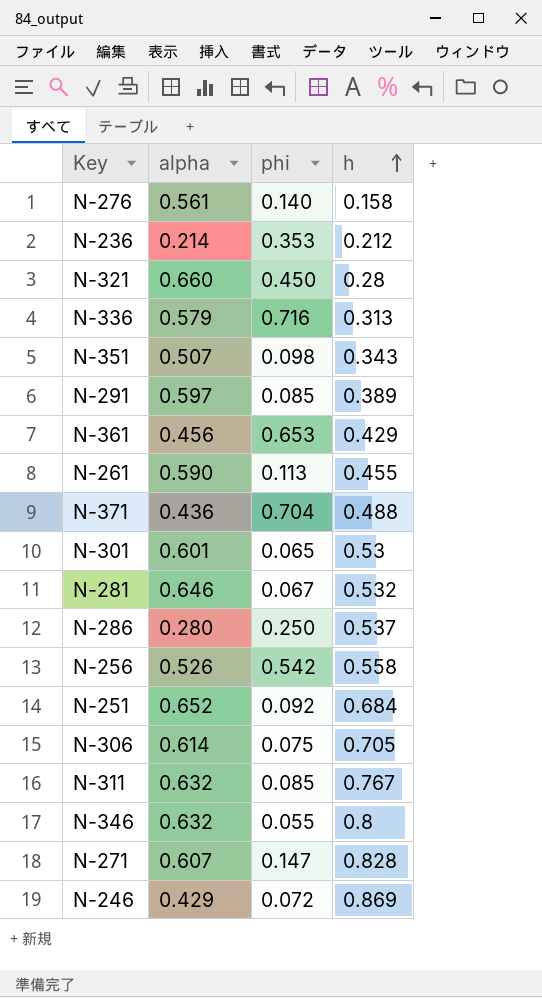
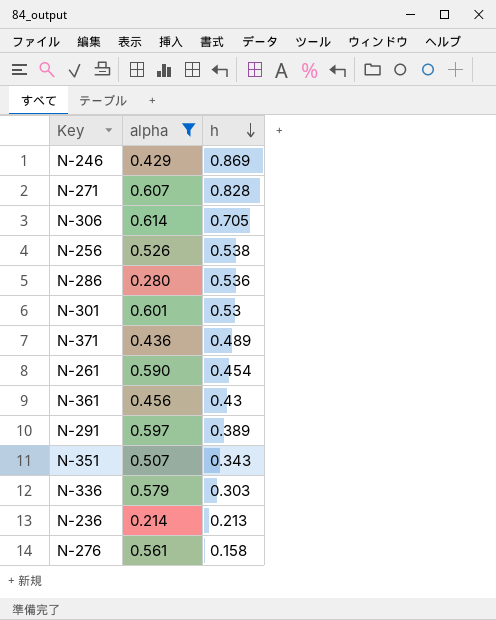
filter: none -> alpha <= 0.614
row order: h ascending -> h descending
column phi | position: 3 -> none
N-256 | h: 0.558 -> 0.538
N-286 | h: 0.537 -> 0.536
N-371 | h: 0.488 -> 0.489
N-261 | h: 0.455 -> 0.454
N-361 | h: 0.429 -> 0.43
N-336 | h: 0.313 -> 0.303
N-236 | h: 0.212 -> 0.213

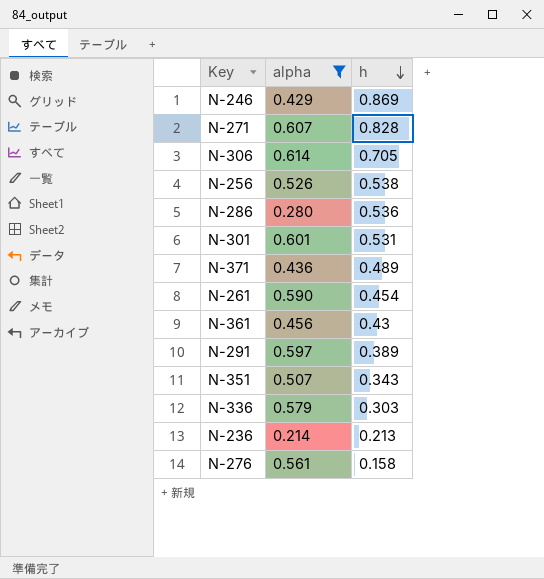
N-301 | h: 0.53 -> 0.531

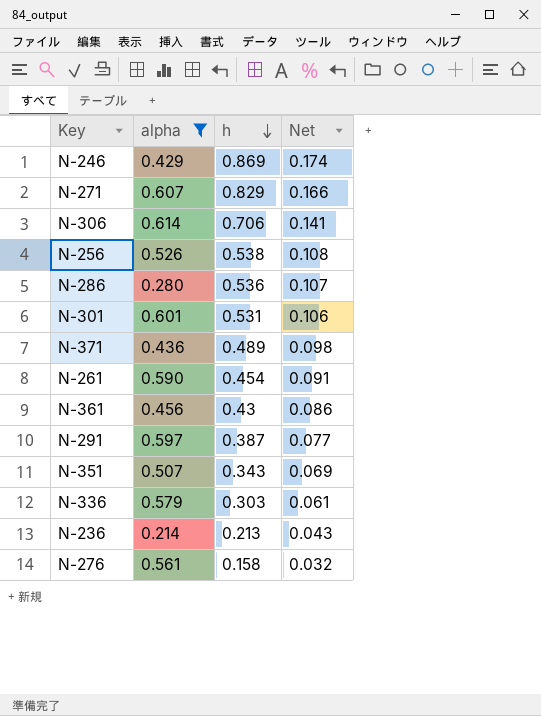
column Net | formula: none -> [h] * 0.2
N-271 | h: 0.828 -> 0.829
N-306 | h: 0.705 -> 0.706
N-291 | h: 0.389 -> 0.387

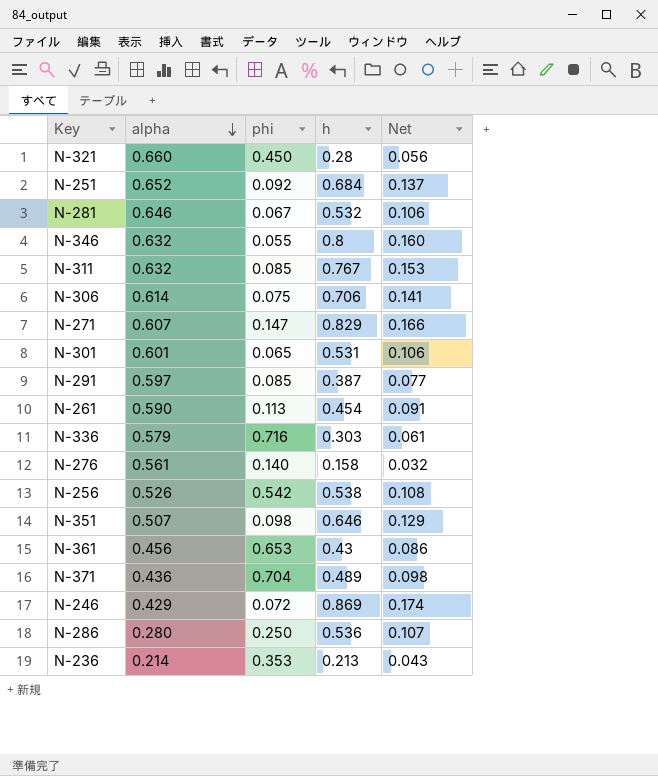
filter: alpha <= 0.614 -> none
row order: h descending -> alpha descending
column phi | position: none -> 3
N-351 | h: 0.343 -> 0.646
N-351 | Net: 0.069 -> 0.129

